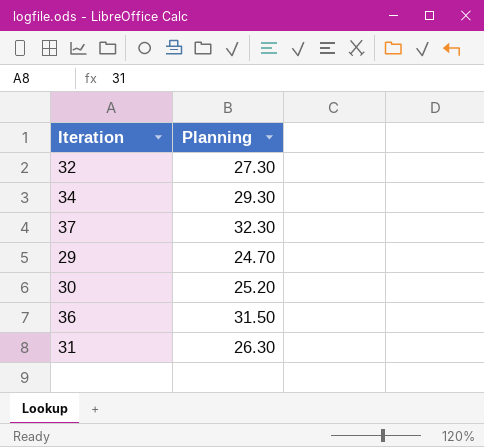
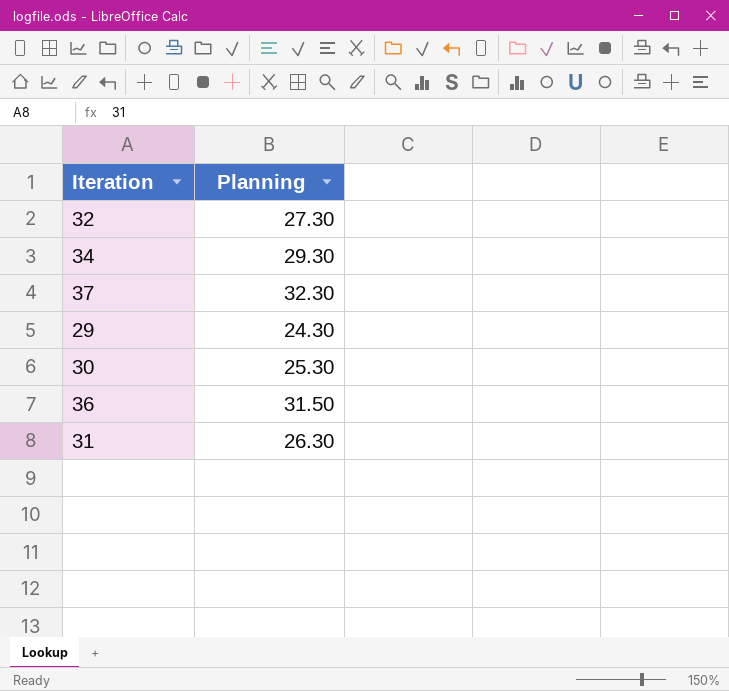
29 | Planning: 24.70 -> 24.30
30 | Planning: 25.20 -> 25.30

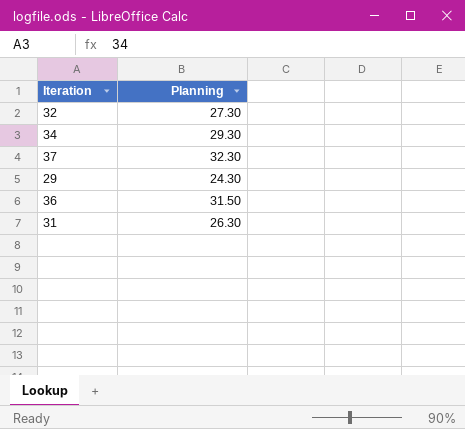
row 30: 25.30 -> none

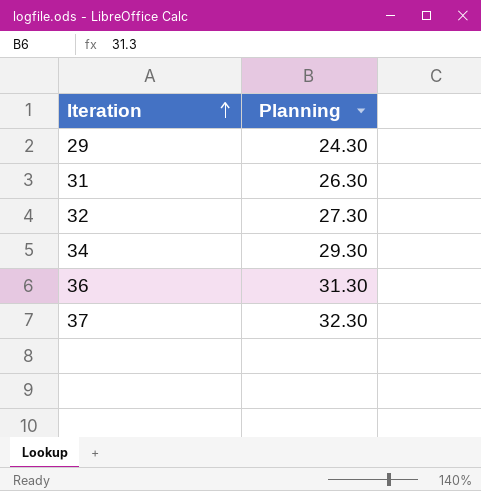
row order: none -> Iteration ascending
36 | Planning: 31.50 -> 31.30

